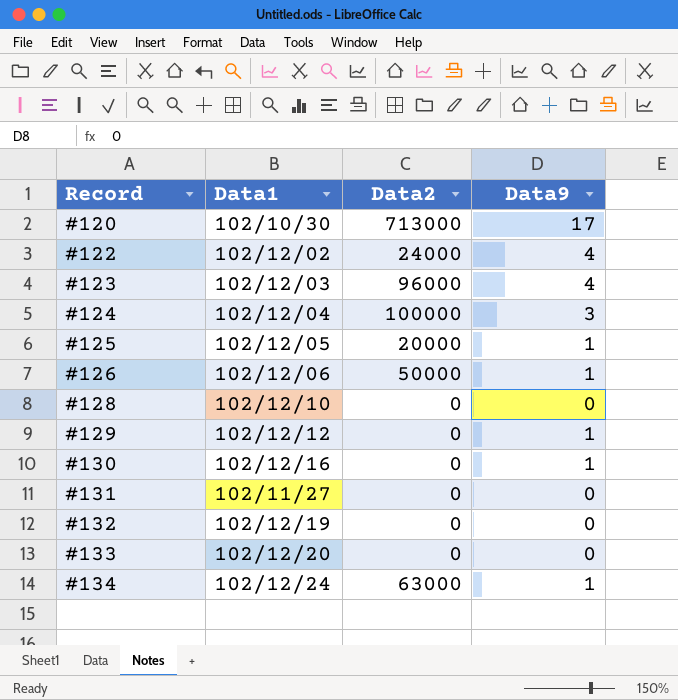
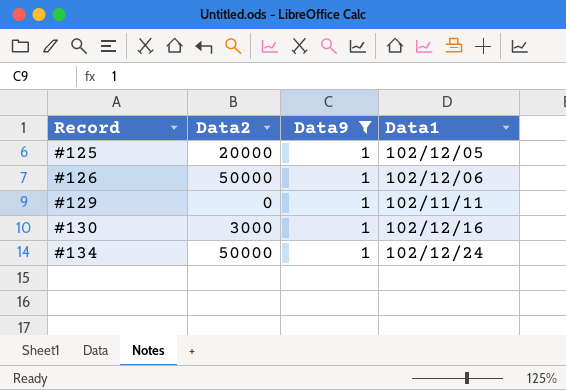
filter: none -> Data9 = 1
column Data1 | position: 2 -> 4
#129 | Data1: 102/12/12 -> 102/11/11
#130 | Data2: 0 -> 3000
#134 | Data2: 63000 -> 50000

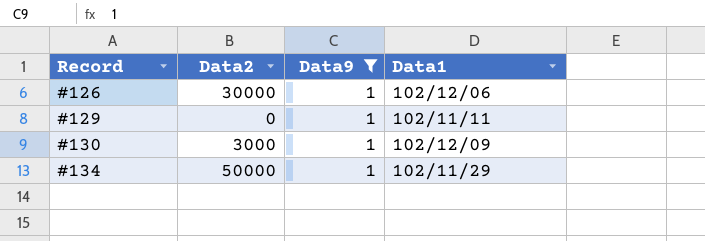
row #125: 20000 | 1 | 102/12/05 -> none
#126 | Data2: 50000 -> 30000
#130 | Data1: 102/12/16 -> 102/12/09
#134 | Data1: 102/12/24 -> 102/11/29

